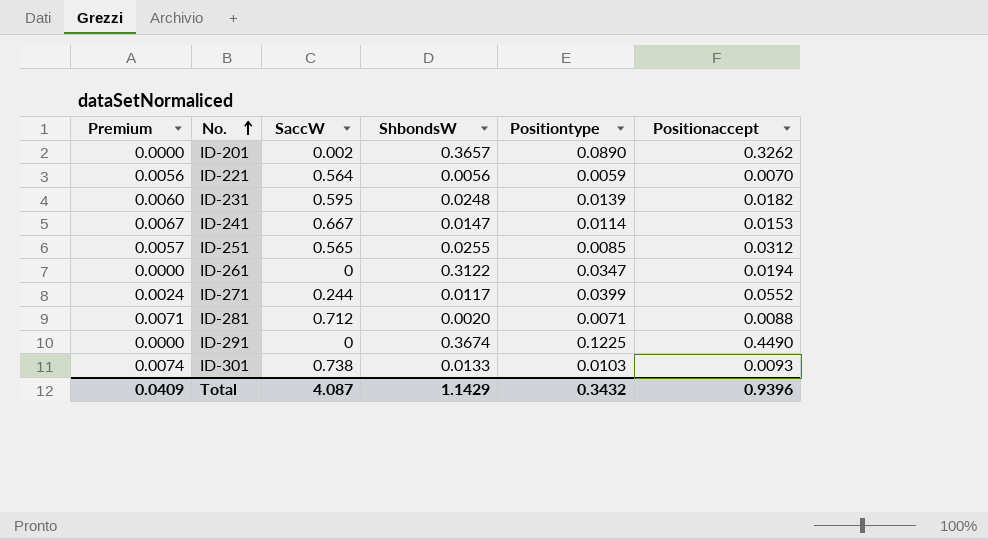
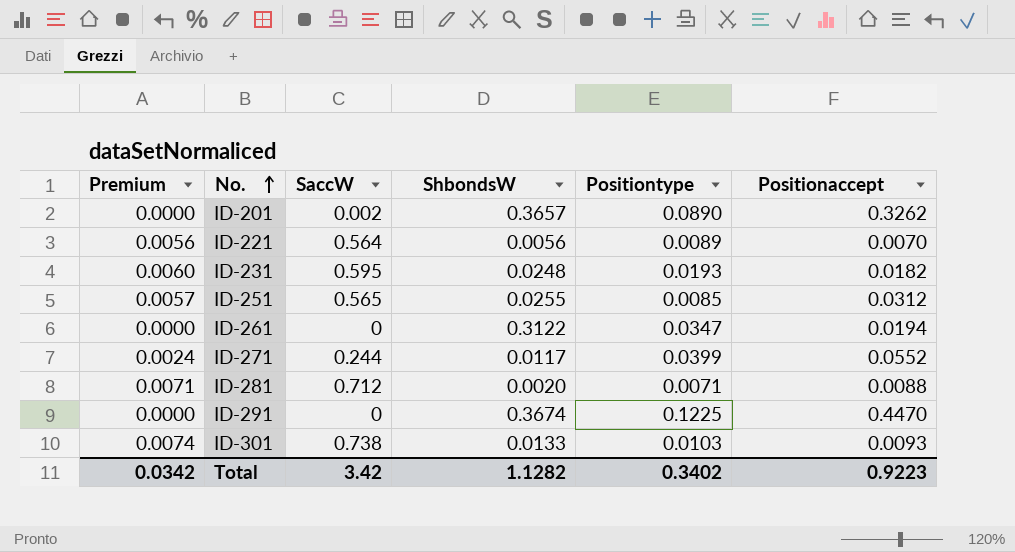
row ID-241: 0.0067 | 0.667 | 0.0147 | 0.0114 | 0.0153 -> none
ID-221 | Positiontype: 0.0059 -> 0.0089
ID-231 | Positiontype: 0.0139 -> 0.0193
ID-291 | Positionaccept: 0.4490 -> 0.4470
Total | Premium: 0.0409 -> 0.0342
Total | SaccW: 4.087 -> 3.42
Total | ShbondsW: 1.1429 -> 1.1282
Total | Positiontype: 0.3432 -> 0.3402
Total | Positionaccept: 0.9396 -> 0.9223

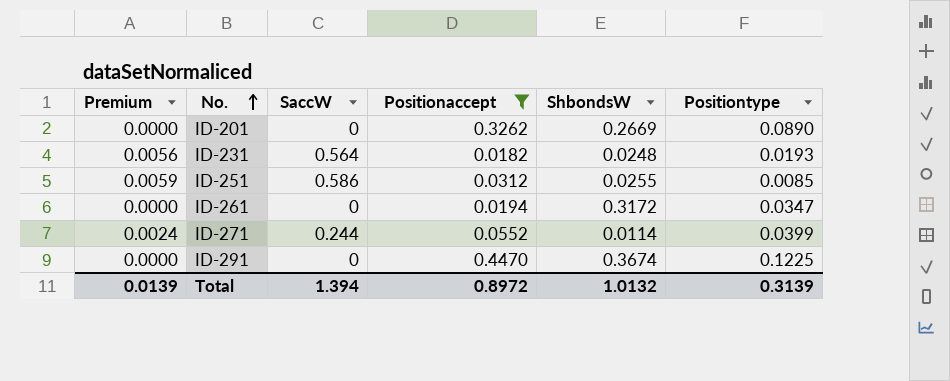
filter: none -> Positionaccept >= 0.0182
column Positionaccept | position: 6 -> 4
ID-201 | SaccW: 0.002 -> 0
ID-201 | ShbondsW: 0.3657 -> 0.2669
ID-231 | Premium: 0.0060 -> 0.0056
ID-231 | SaccW: 0.595 -> 0.564
ID-251 | Premium: 0.0057 -> 0.0059
ID-251 | SaccW: 0.565 -> 0.586
ID-261 | ShbondsW: 0.3122 -> 0.3172
ID-271 | ShbondsW: 0.0117 -> 0.0114
Total | Premium: 0.0342 -> 0.0139
Total | SaccW: 3.42 -> 1.394
Total | Positionaccept: 0.9223 -> 0.8972
Total | ShbondsW: 1.1282 -> 1.0132
Total | Positiontype: 0.3402 -> 0.3139

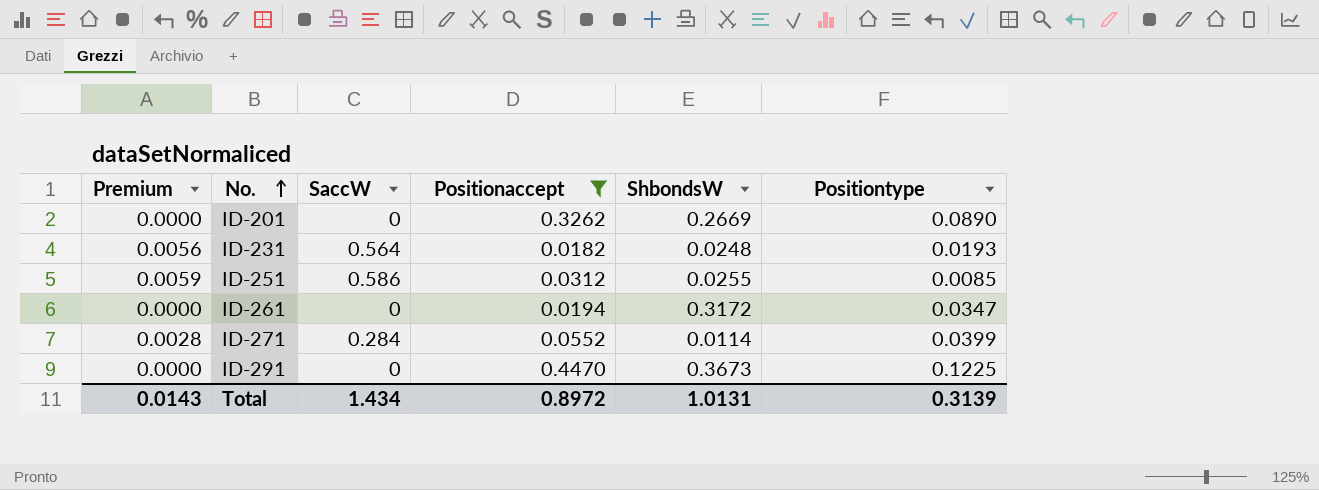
ID-271 | Premium: 0.0024 -> 0.0028
ID-271 | SaccW: 0.244 -> 0.284
ID-291 | ShbondsW: 0.3674 -> 0.3673
Total | Premium: 0.0139 -> 0.0143
Total | SaccW: 1.394 -> 1.434
Total | ShbondsW: 1.0132 -> 1.0131

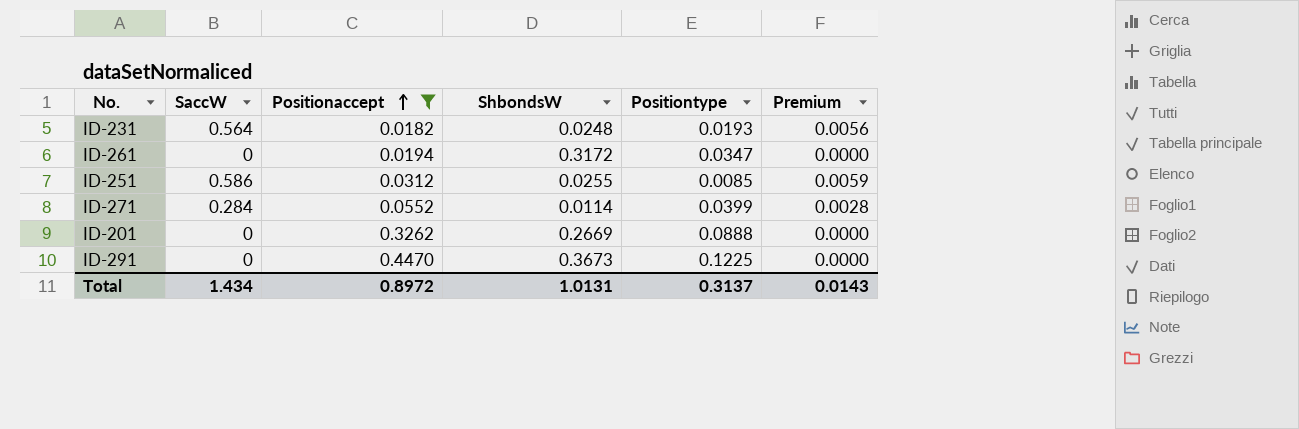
row order: No. ascending -> Positionaccept ascending
column Premium | position: 1 -> 6
ID-201 | Positiontype: 0.0890 -> 0.0888
Total | Positiontype: 0.3139 -> 0.3137

